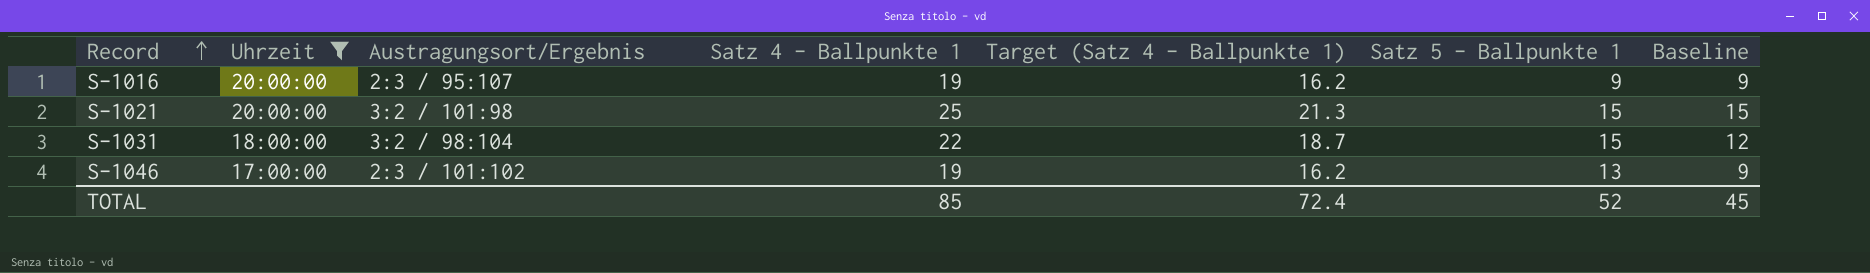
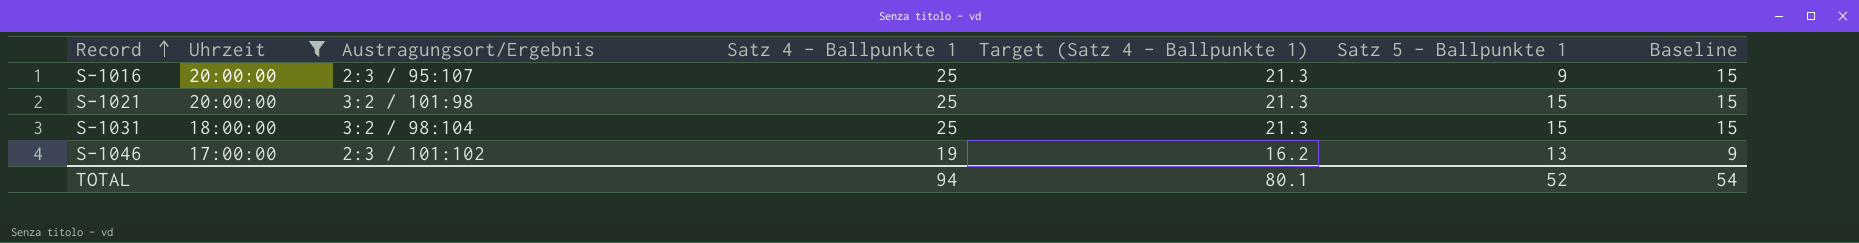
S-1016 | Satz 4 - Ballpunkte 1: 19 -> 25
S-1016 | Target (Satz 4 - Ballpunkte 1): 16.2 -> 21.3
S-1016 | Baseline: 9 -> 15
S-1031 | Satz 4 - Ballpunkte 1: 22 -> 25
S-1031 | Target (Satz 4 - Ballpunkte 1): 18.7 -> 21.3
S-1031 | Baseline: 12 -> 15
TOTAL | Satz 4 - Ballpunkte 1: 85 -> 94
TOTAL | Target (Satz 4 - Ballpunkte 1): 72.4 -> 80.1
TOTAL | Baseline: 45 -> 54

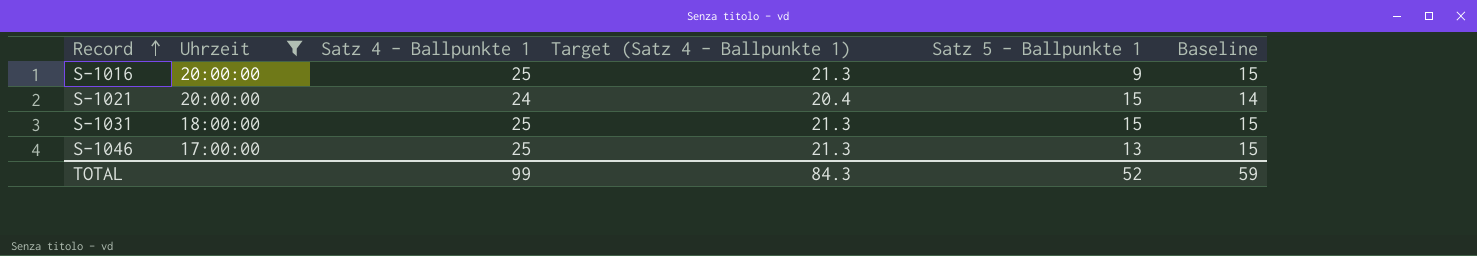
column Austragungsort/Ergebnis | position: 3 -> none
S-1021 | Satz 4 - Ballpunkte 1: 25 -> 24
S-1021 | Target (Satz 4 - Ballpunkte 1): 21.3 -> 20.4
S-1021 | Baseline: 15 -> 14
S-1046 | Satz 4 - Ballpunkte 1: 19 -> 25
S-1046 | Target (Satz 4 - Ballpunkte 1): 16.2 -> 21.3
S-1046 | Baseline: 9 -> 15
TOTAL | Satz 4 - Ballpunkte 1: 94 -> 99
TOTAL | Target (Satz 4 - Ballpunkte 1): 80.1 -> 84.3
TOTAL | Baseline: 54 -> 59

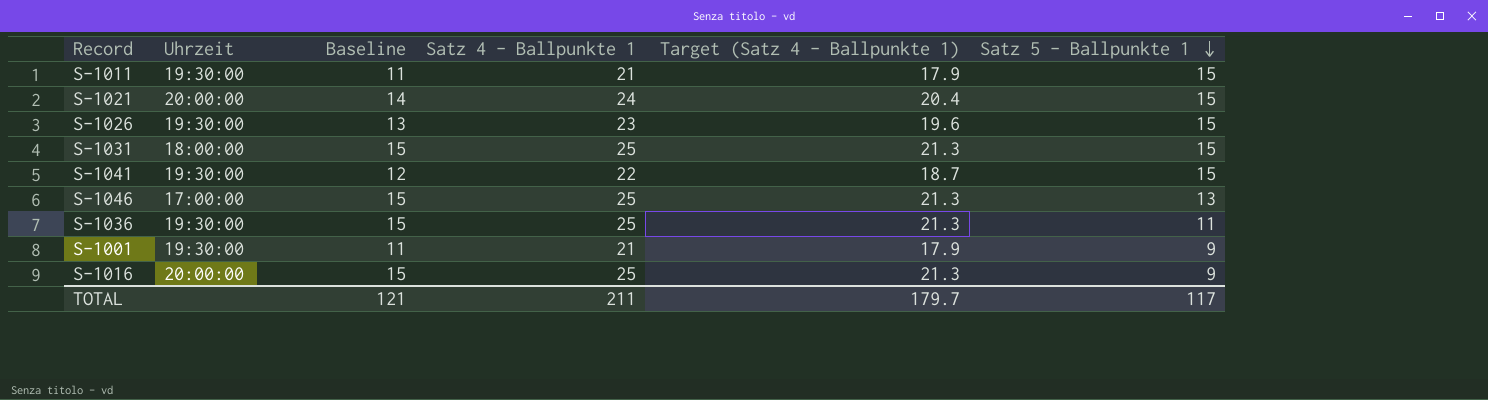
filter: Uhrzeit != 19:30:00 -> none
row order: Record ascending -> Satz 5 - Ballpunkte 1 descending
column Baseline | position: 6 -> 3
TOTAL | Baseline: 59 -> 121
TOTAL | Satz 4 - Ballpunkte 1: 99 -> 211
TOTAL | Target (Satz 4 - Ballpunkte 1): 84.3 -> 179.7
TOTAL | Satz 5 - Ballpunkte 1: 52 -> 117

